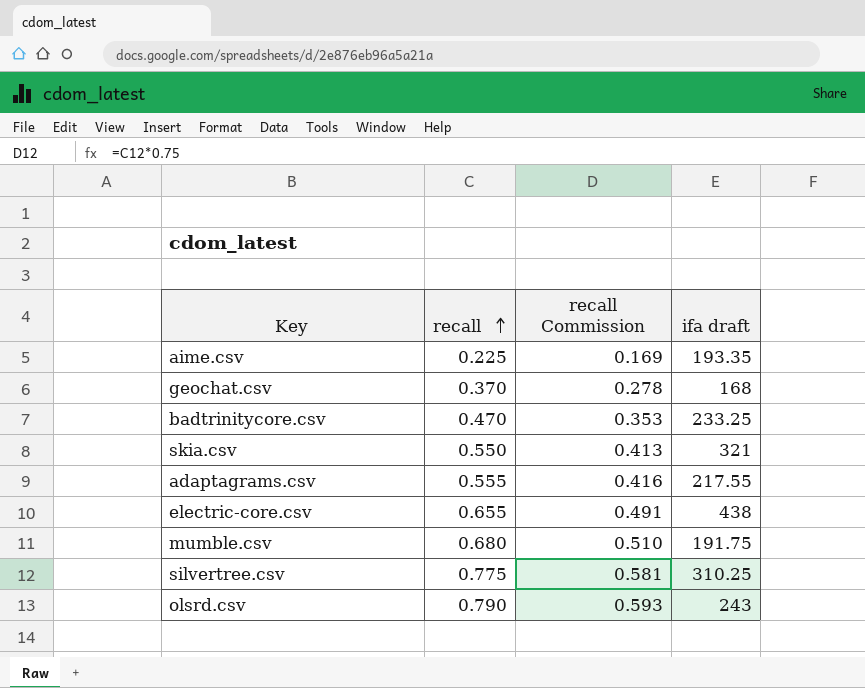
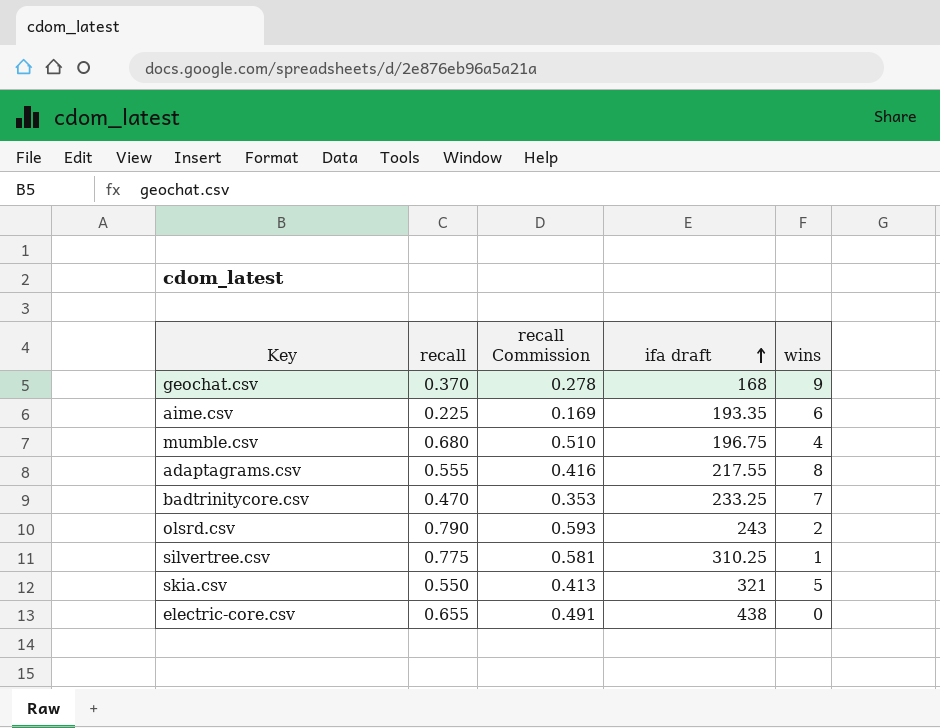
row order: recall ascending -> ifa draft ascending
column wins | position: none -> 5
mumble.csv | ifa draft: 191.75 -> 196.75

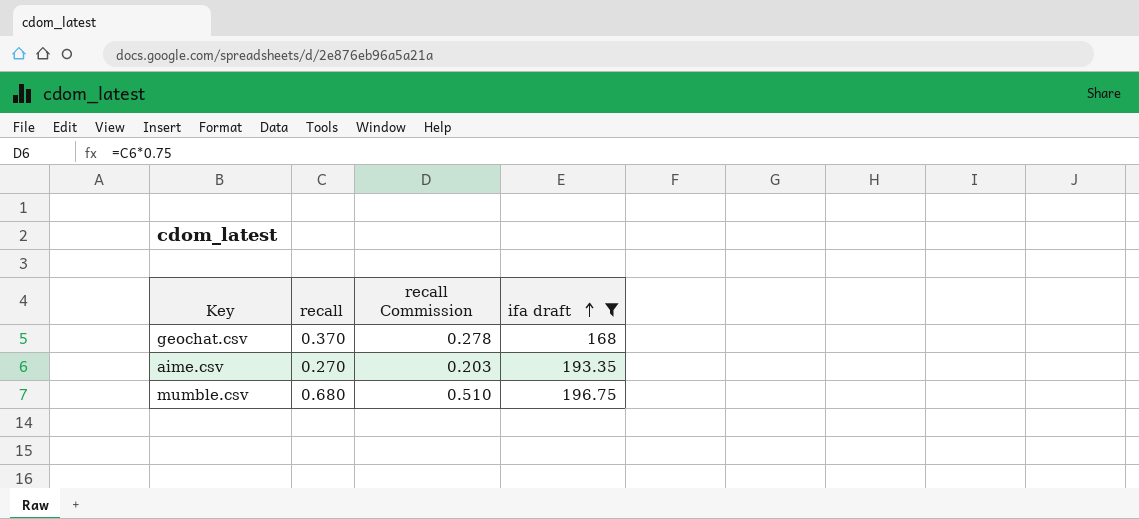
filter: none -> ifa draft <= 196.75
column wins | position: 5 -> none
aime.csv | recall: 0.225 -> 0.270
aime.csv | recall Commission: 0.169 -> 0.203

